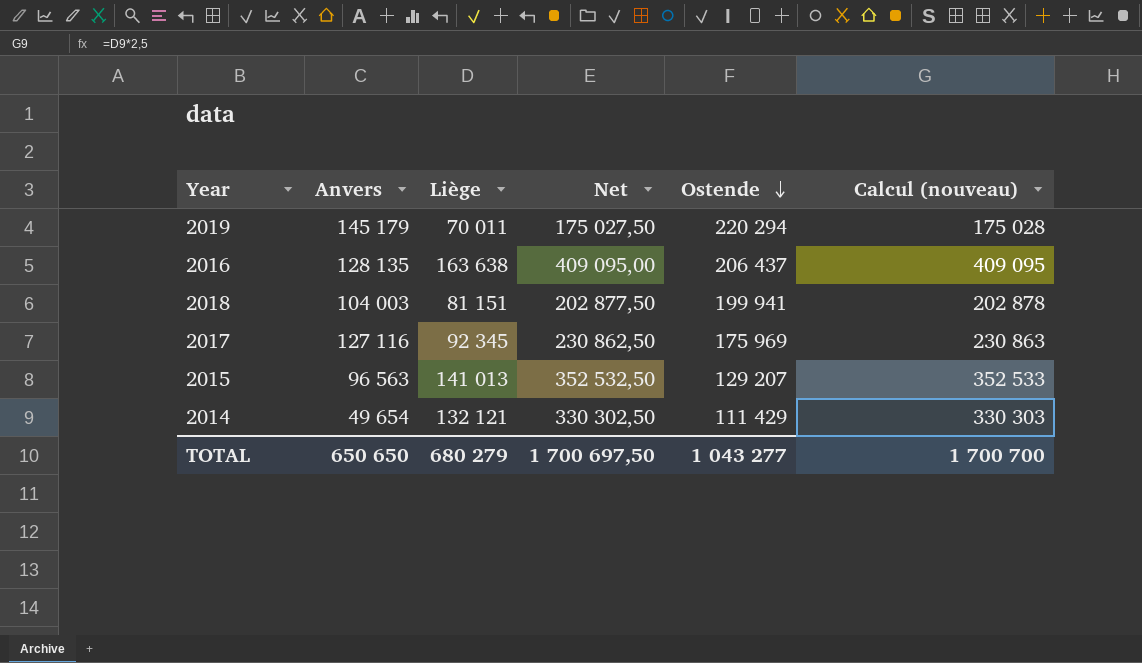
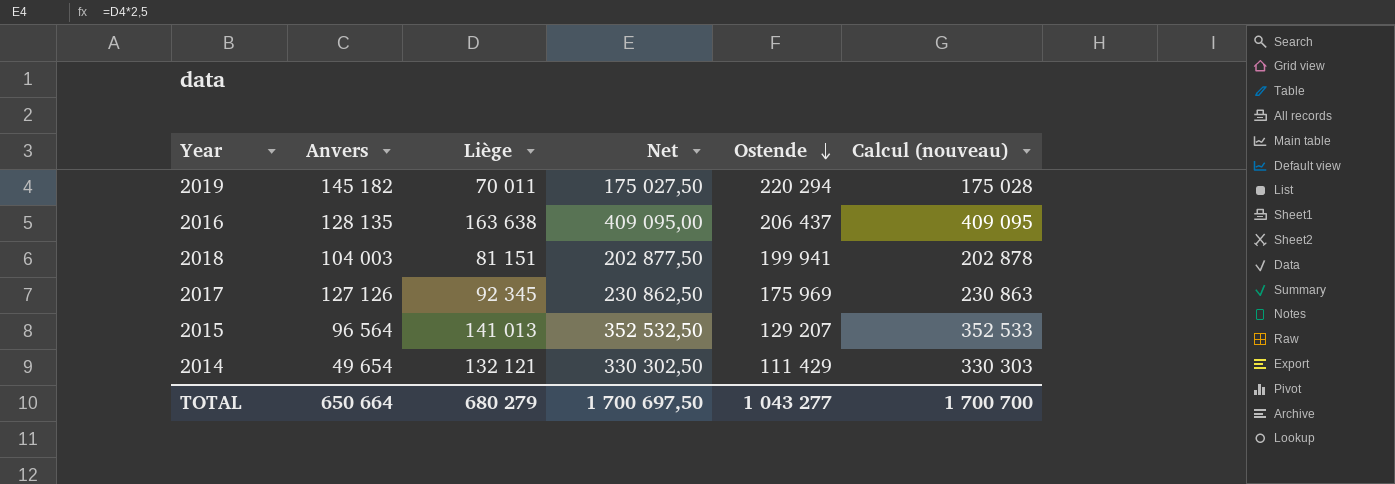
2019 | Anvers: 145 179 -> 145 182
2017 | Anvers: 127 116 -> 127 126
2015 | Anvers: 96 563 -> 96 564
TOTAL | Anvers: 650 650 -> 650 664

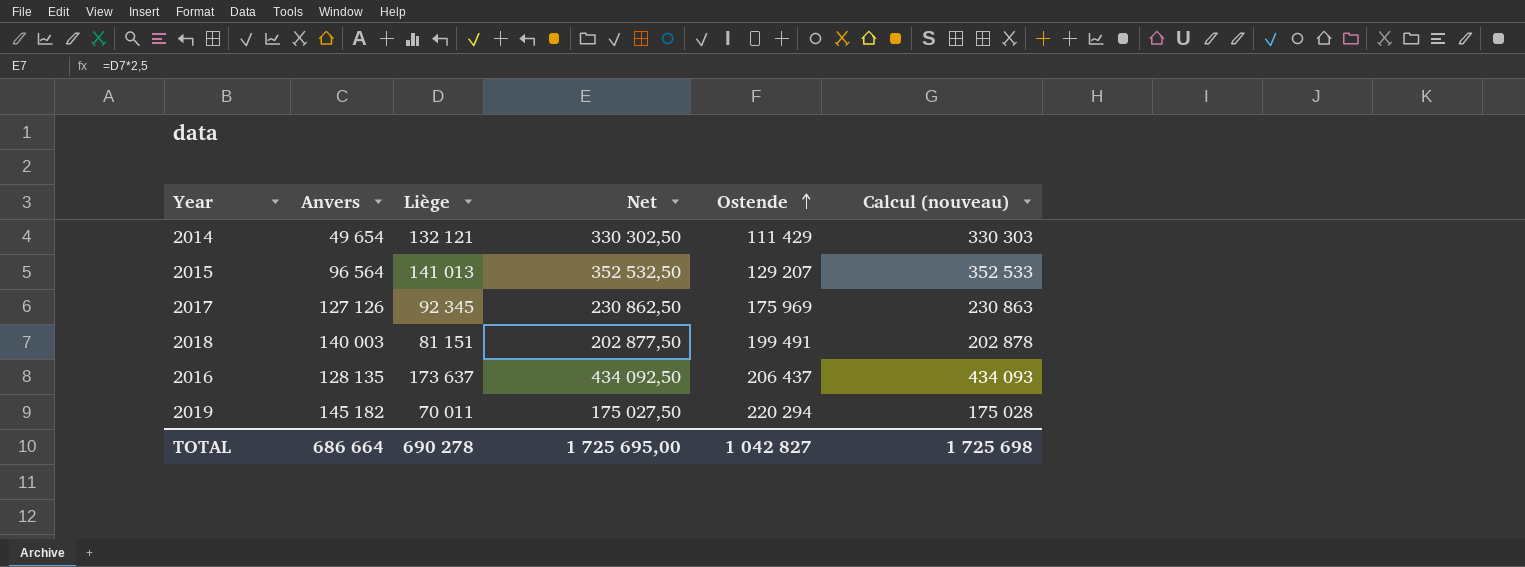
row order: Ostende descending -> Ostende ascending
2018 | Anvers: 104 003 -> 140 003
2018 | Ostende: 199 941 -> 199 491
2016 | Liège: 163 638 -> 173 637
2016 | Net: 409 095,00 -> 434 092,50
2016 | Calcul (nouveau): 409 095 -> 434 093
TOTAL | Anvers: 650 664 -> 686 664
TOTAL | Liège: 680 279 -> 690 278
TOTAL | Net: 1 700 697,50 -> 1 725 695,00
TOTAL | Ostende: 1 043 277 -> 1 042 827
TOTAL | Calcul (nouveau): 1 700 700 -> 1 725 698

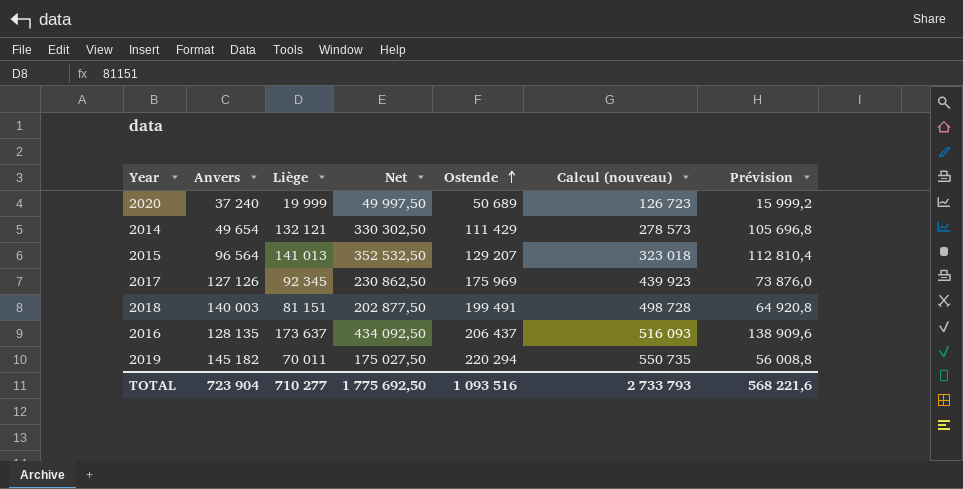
column Calcul (nouveau) | formula: [Liège] * 2,5 -> [Ostende] * 2,5
column Prévision | formula: none -> [Liège] * 0,8
row 2020: none -> 37 240 | 19 999 | 49 997,50 | 50 689 | 126 723 | 15 999,2
TOTAL | Anvers: 686 664 -> 723 904
TOTAL | Liège: 690 278 -> 710 277
TOTAL | Net: 1 725 695,00 -> 1 775 692,50
TOTAL | Ostende: 1 042 827 -> 1 093 516
TOTAL | Calcul (nouveau): 1 725 698 -> 2 733 793

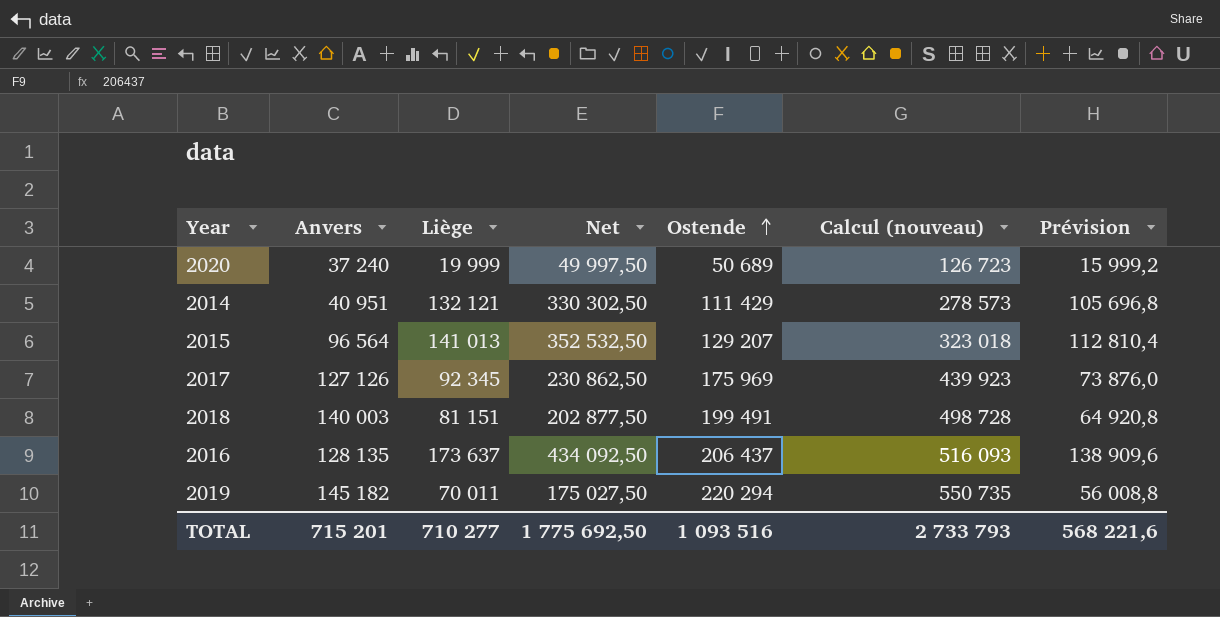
2014 | Anvers: 49 654 -> 40 951
TOTAL | Anvers: 723 904 -> 715 201

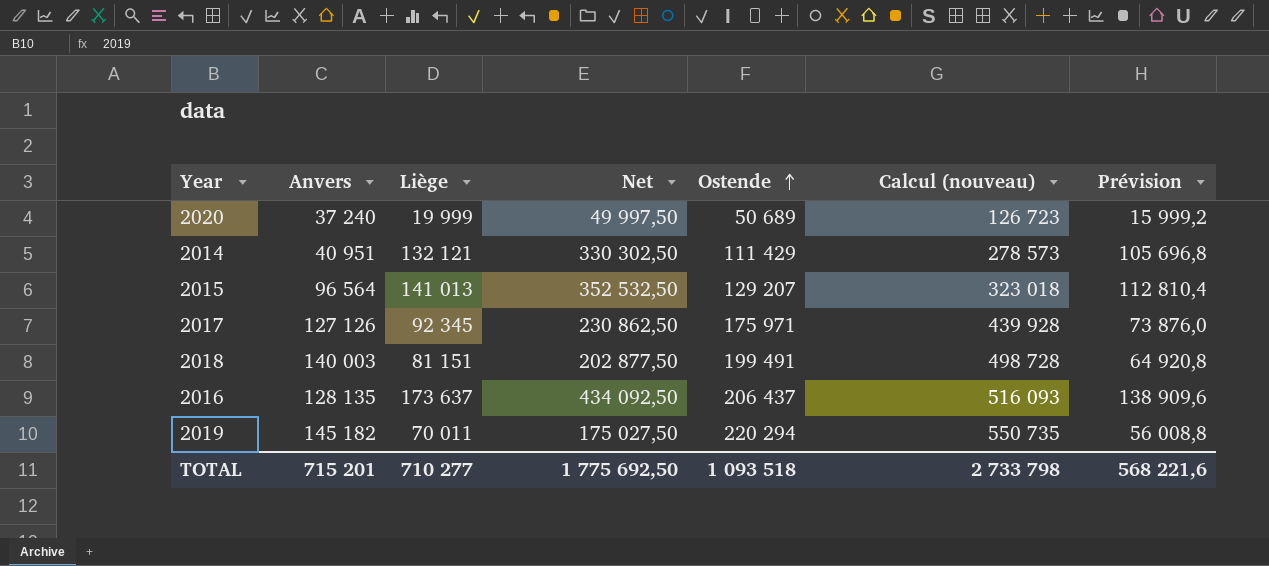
2017 | Ostende: 175 969 -> 175 971
2017 | Calcul (nouveau): 439 923 -> 439 928
TOTAL | Ostende: 1 093 516 -> 1 093 518
TOTAL | Calcul (nouveau): 2 733 793 -> 2 733 798

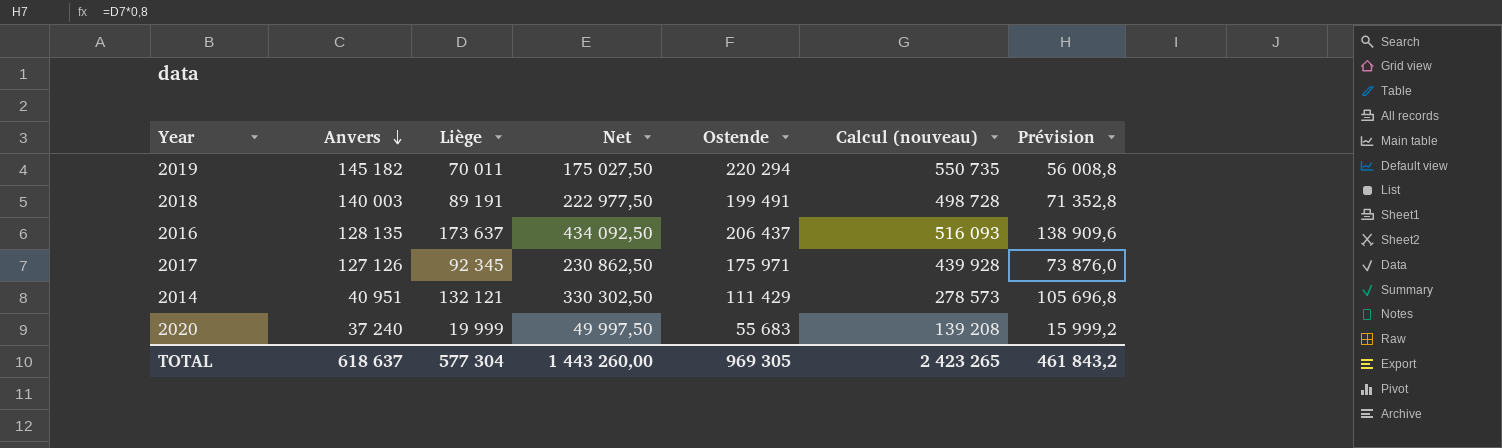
row order: Ostende ascending -> Anvers descending
row 2015: 96 564 | 141 013 | 352 532,50 | 129 207 | 323 018 | 112 810,4 -> none
2018 | Liège: 81 151 -> 89 191
2018 | Net: 202 877,50 -> 222 977,50
2018 | Prévision: 64 920,8 -> 71 352,8
2020 | Ostende: 50 689 -> 55 683
2020 | Calcul (nouveau): 126 723 -> 139 208
TOTAL | Anvers: 715 201 -> 618 637
TOTAL | Liège: 710 277 -> 577 304
TOTAL | Net: 1 775 692,50 -> 1 443 260,00
TOTAL | Ostende: 1 093 518 -> 969 305
TOTAL | Calcul (nouveau): 2 733 798 -> 2 423 265
TOTAL | Prévision: 568 221,6 -> 461 843,2

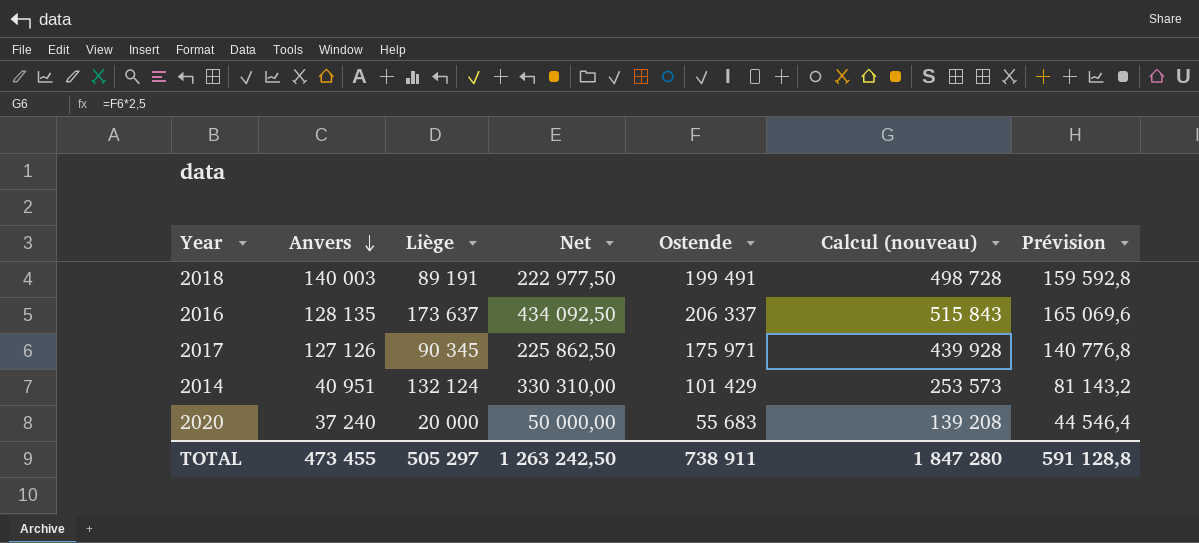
column Prévision | formula: [Liège] * 0,8 -> [Ostende] * 0,8
row 2019: 145 182 | 70 011 | 175 027,50 | 220 294 | 550 735 | 56 008,8 -> none
2016 | Ostende: 206 437 -> 206 337
2016 | Calcul (nouveau): 516 093 -> 515 843
2017 | Liège: 92 345 -> 90 345
2017 | Net: 230 862,50 -> 225 862,50
2014 | Liège: 132 121 -> 132 124
2014 | Net: 330 302,50 -> 330 310,00
2014 | Ostende: 111 429 -> 101 429
2014 | Calcul (nouveau): 278 573 -> 253 573
2020 | Liège: 19 999 -> 20 000
2020 | Net: 49 997,50 -> 50 000,00
TOTAL | Anvers: 618 637 -> 473 455
TOTAL | Liège: 577 304 -> 505 297
TOTAL | Net: 1 443 260,00 -> 1 263 242,50
TOTAL | Ostende: 969 305 -> 738 911
TOTAL | Calcul (nouveau): 2 423 265 -> 1 847 280
TOTAL | Prévision: 461 843,2 -> 591 128,8

